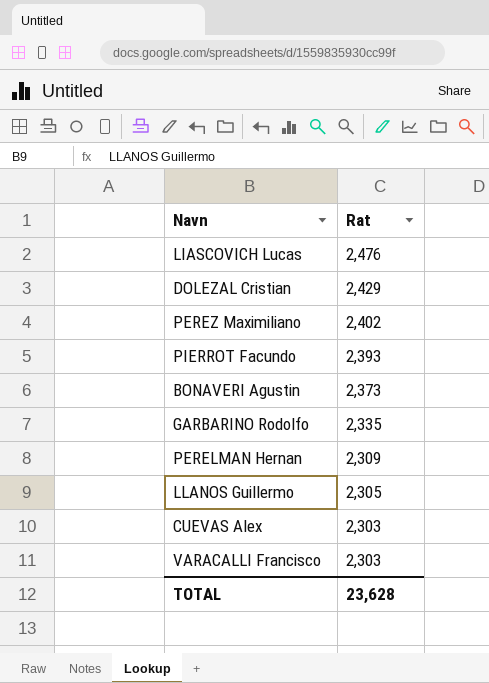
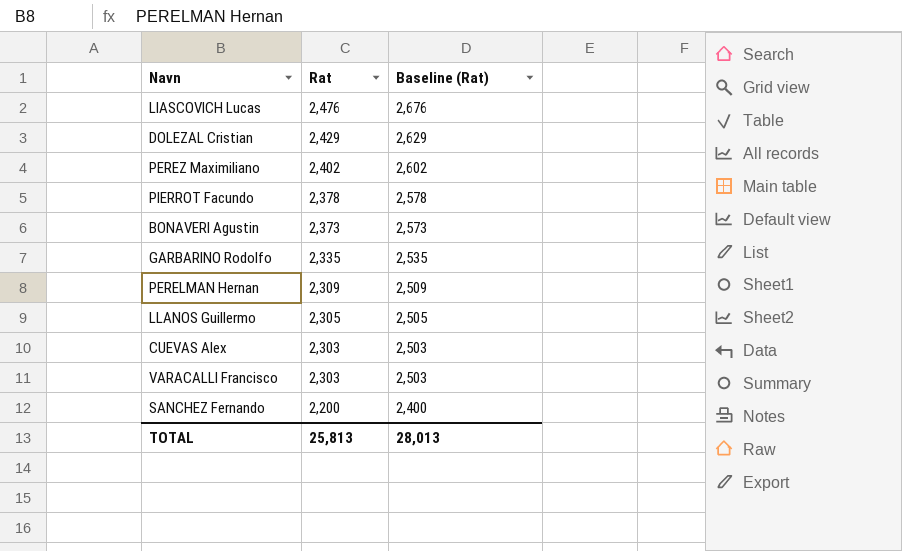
column Baseline (Rat) | formula: none -> [Rat] + 200
PIERROT Facundo | Rat: 2,393 -> 2,378
row SANCHEZ Fernando: none -> 2,200 | 2,400
TOTAL | Rat: 23,628 -> 25,813

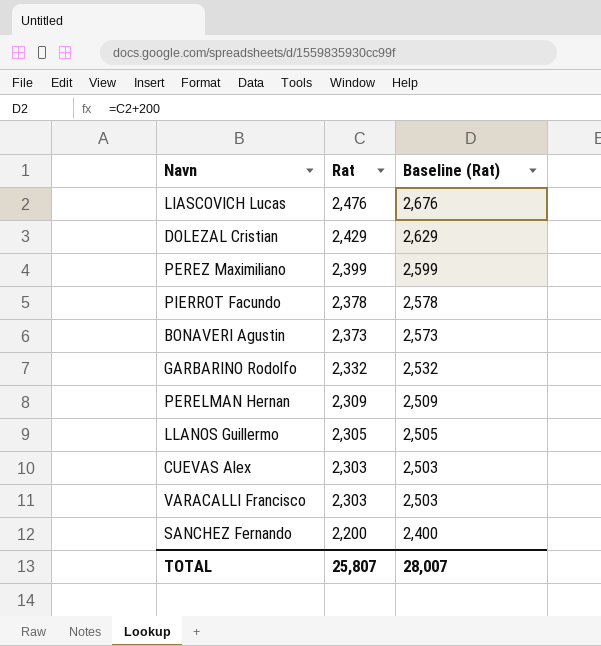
PEREZ Maximiliano | Rat: 2,402 -> 2,399
PEREZ Maximiliano | Baseline (Rat): 2,602 -> 2,599
GARBARINO Rodolfo | Rat: 2,335 -> 2,332
GARBARINO Rodolfo | Baseline (Rat): 2,535 -> 2,532
TOTAL | Rat: 25,813 -> 25,807
TOTAL | Baseline (Rat): 28,013 -> 28,007

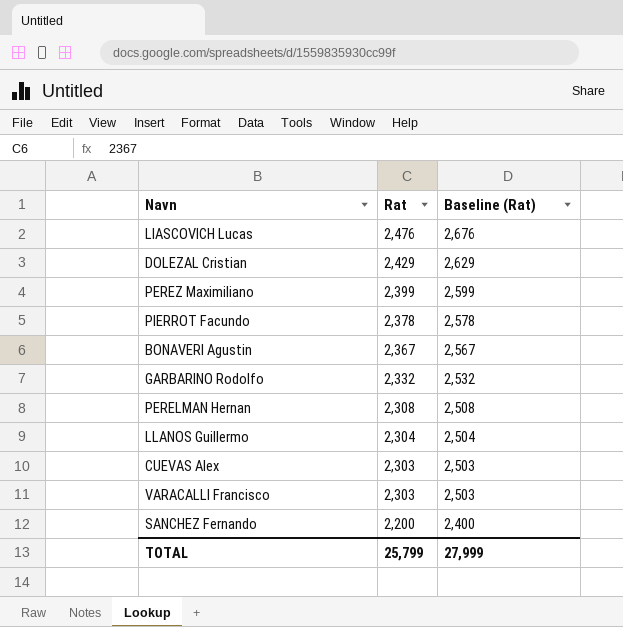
BONAVERI Agustin | Rat: 2,373 -> 2,367
BONAVERI Agustin | Baseline (Rat): 2,573 -> 2,567
PERELMAN Hernan | Rat: 2,309 -> 2,308
PERELMAN Hernan | Baseline (Rat): 2,509 -> 2,508
LLANOS Guillermo | Rat: 2,305 -> 2,304
LLANOS Guillermo | Baseline (Rat): 2,505 -> 2,504
TOTAL | Rat: 25,807 -> 25,799
TOTAL | Baseline (Rat): 28,007 -> 27,999

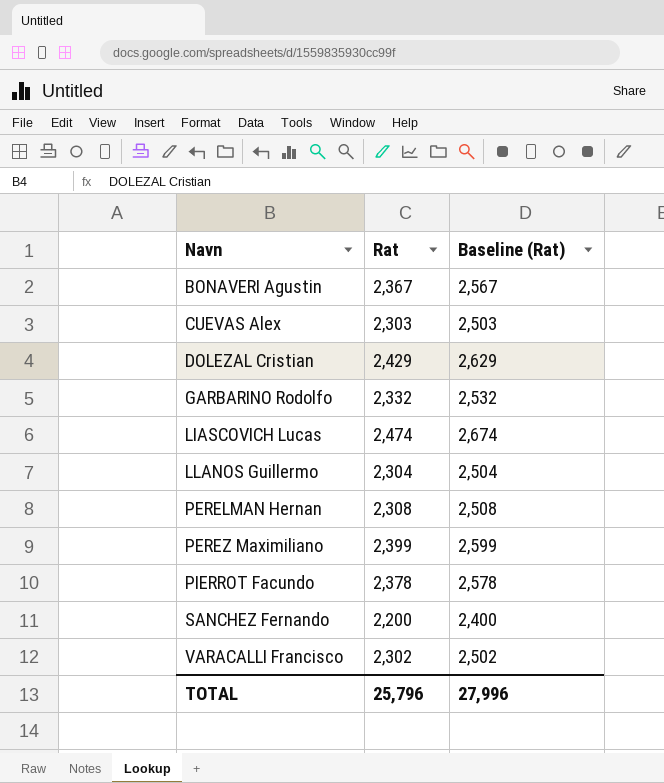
row order: Rat descending -> Navn ascending
LIASCOVICH Lucas | Rat: 2,476 -> 2,474
LIASCOVICH Lucas | Baseline (Rat): 2,676 -> 2,674
VARACALLI Francisco | Rat: 2,303 -> 2,302
VARACALLI Francisco | Baseline (Rat): 2,503 -> 2,502
TOTAL | Rat: 25,799 -> 25,796
TOTAL | Baseline (Rat): 27,999 -> 27,996

